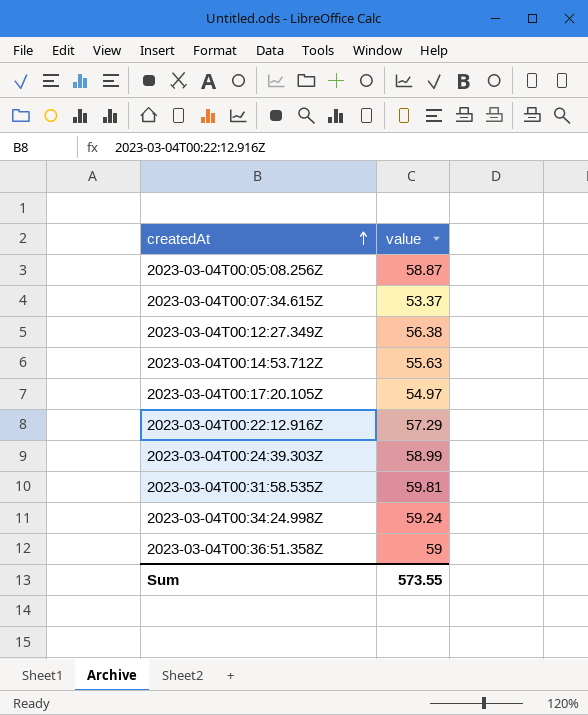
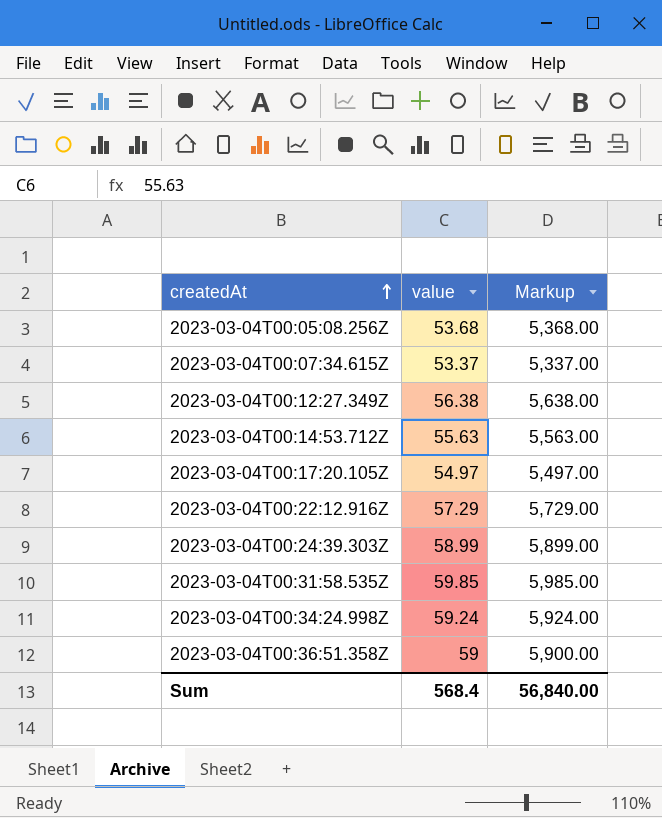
column Markup | formula: none -> [value] * 100
2023-03-04T00:05:08.256Z | value: 58.87 -> 53.68
2023-03-04T00:31:58.535Z | value: 59.81 -> 59.85
Sum | value: 573.55 -> 568.4

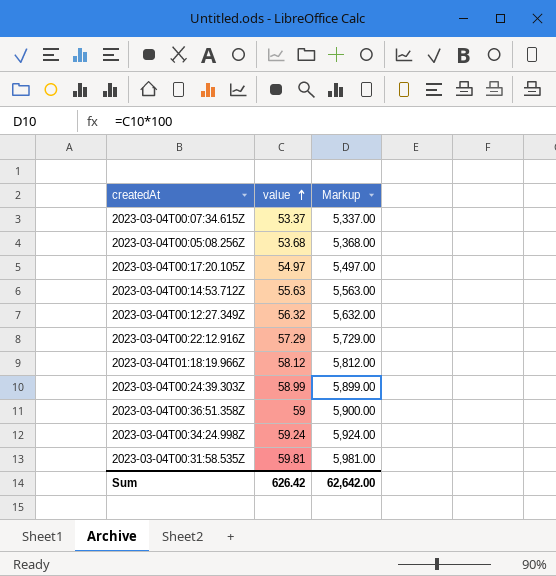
row order: createdAt ascending -> value ascending
2023-03-04T00:12:27.349Z | value: 56.38 -> 56.32
2023-03-04T00:12:27.349Z | Markup: 5,638.00 -> 5,632.00
row 2023-03-04T01:18:19.966Z: none -> 58.12 | 5,812.00
2023-03-04T00:31:58.535Z | value: 59.85 -> 59.81
2023-03-04T00:31:58.535Z | Markup: 5,985.00 -> 5,981.00
Sum | value: 568.4 -> 626.42
Sum | Markup: 56,840.00 -> 62,642.00

